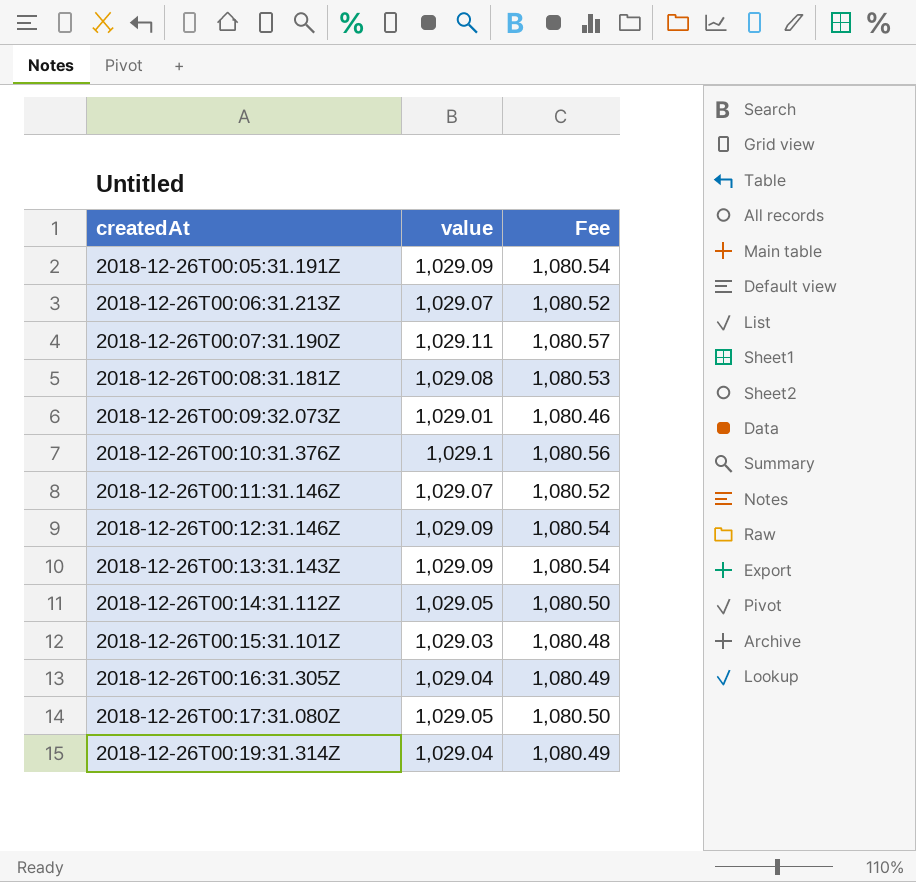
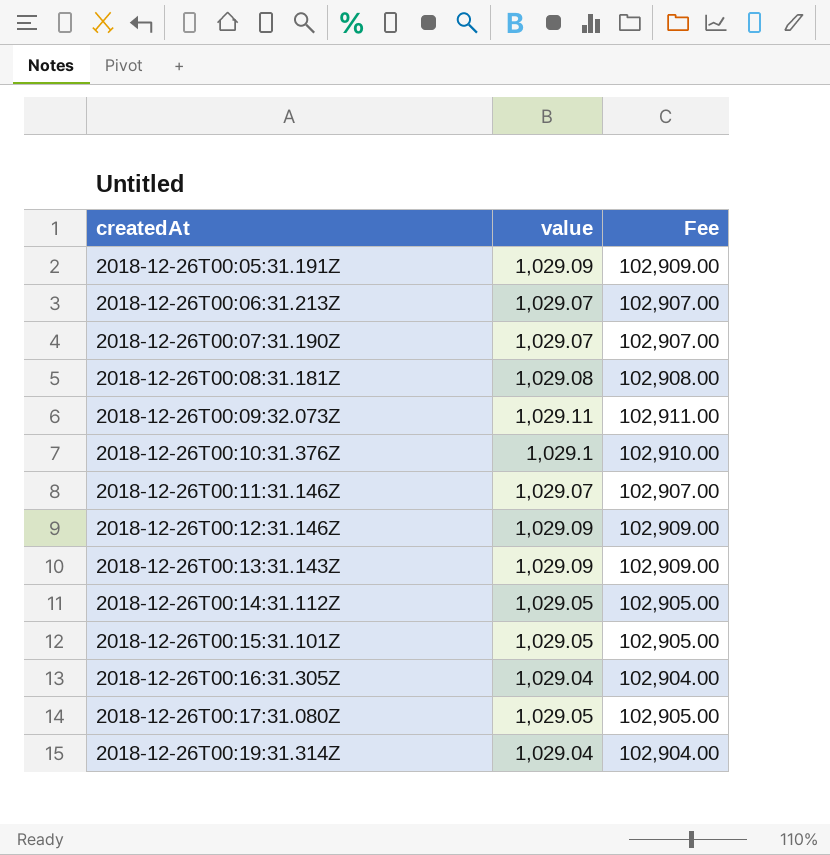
column Fee | formula: [value] * 1.05 -> [value] * 100
2018-12-26T00:07:31.190Z | value: 1,029.11 -> 1,029.07
2018-12-26T00:09:32.073Z | value: 1,029.01 -> 1,029.11
2018-12-26T00:15:31.101Z | value: 1,029.03 -> 1,029.05

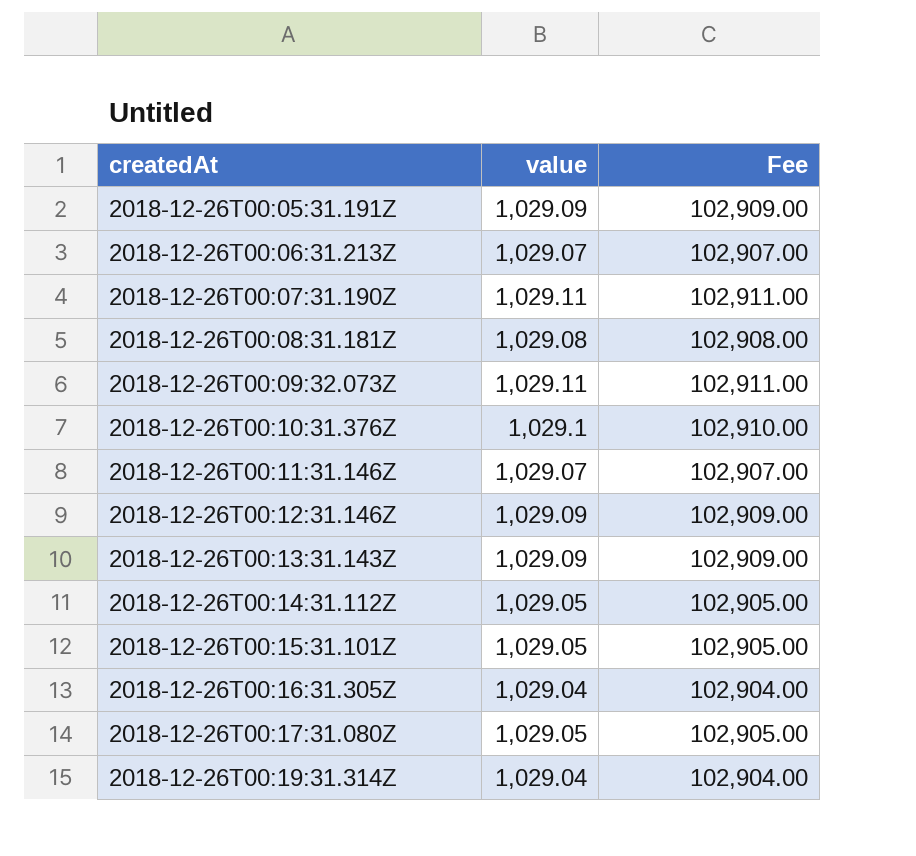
2018-12-26T00:07:31.190Z | value: 1,029.07 -> 1,029.11
2018-12-26T00:07:31.190Z | Fee: 102,907.00 -> 102,911.00

